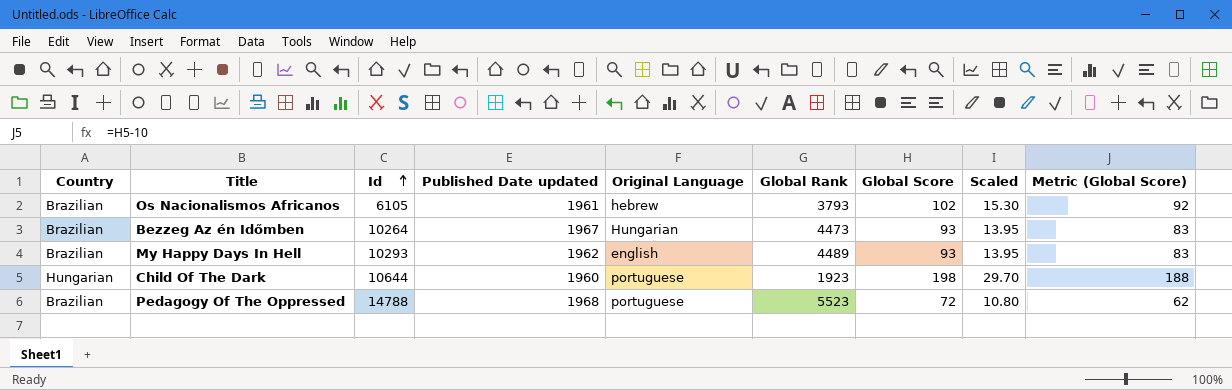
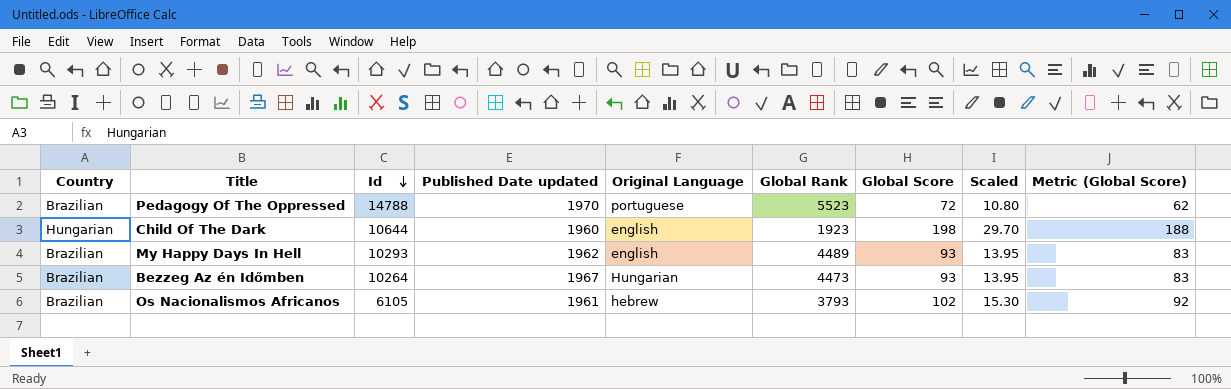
row order: Id ascending -> Id descending
Pedagogy Of The Oppressed | Published Date updated: 1968 -> 1970
Child Of The Dark | Original Language: portuguese -> english

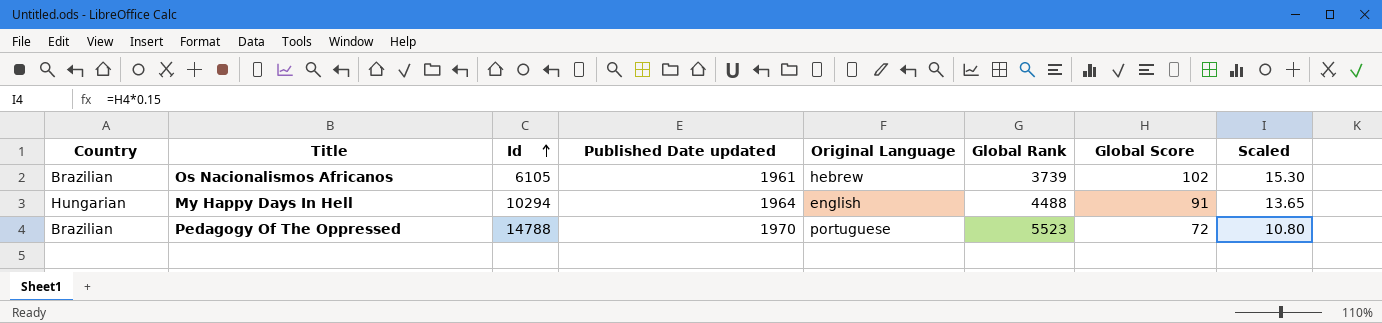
row order: Id descending -> Id ascending
column Metric (Global Score) | formula: [Global Score] - 10 -> none
row Child Of The Dark: Hungarian | 10644 | 1960 | english | 1923 | 198 | 29.70 | 188 -> none
row Bezzeg Az én Időmben: Brazilian | 10264 | 1967 | Hungarian | 4473 | 93 | 13.95 | 83 -> none
Os Nacionalismos Africanos | Global Rank: 3793 -> 3739
My Happy Days In Hell | Country: Brazilian -> Hungarian
My Happy Days In Hell | Id: 10293 -> 10294
My Happy Days In Hell | Published Date updated: 1962 -> 1964
My Happy Days In Hell | Global Rank: 4489 -> 4488
My Happy Days In Hell | Global Score: 93 -> 91
My Happy Days In Hell | Scaled: 13.95 -> 13.65

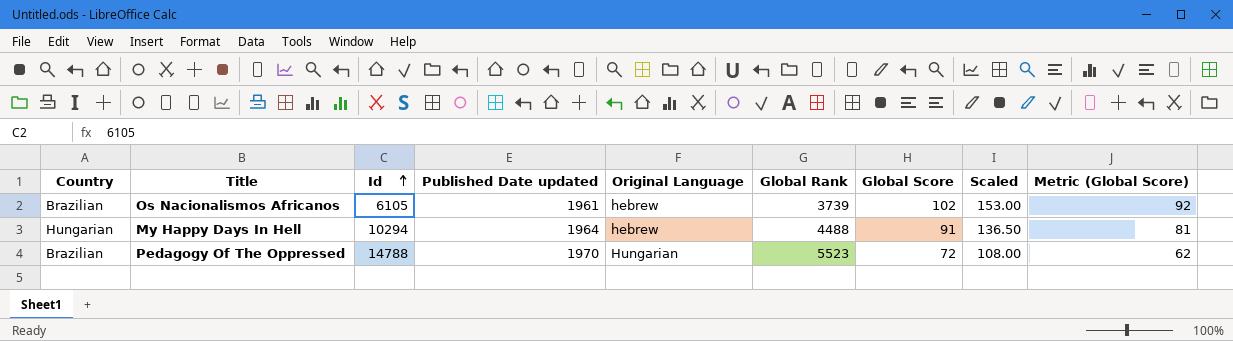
column Scaled | formula: [Global Score] * 0.15 -> [Global Score] * 1.5
column Metric (Global Score) | formula: none -> [Global Score] - 10
My Happy Days In Hell | Original Language: english -> hebrew
Pedagogy Of The Oppressed | Original Language: portuguese -> Hungarian

